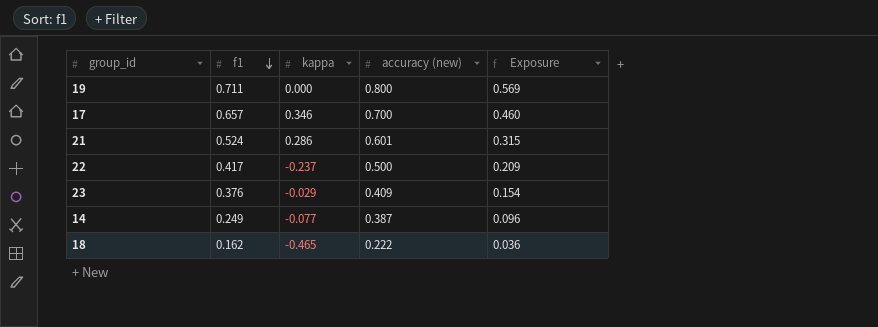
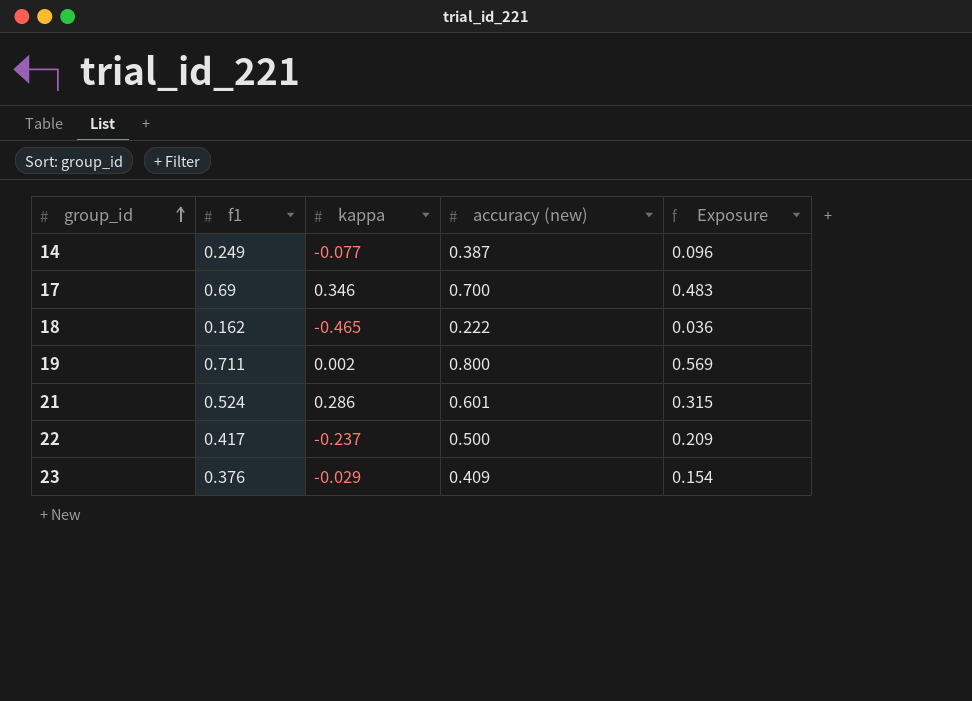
row order: f1 descending -> group_id ascending
17 | f1: 0.657 -> 0.69
17 | Exposure: 0.460 -> 0.483
19 | kappa: 0.000 -> 0.002

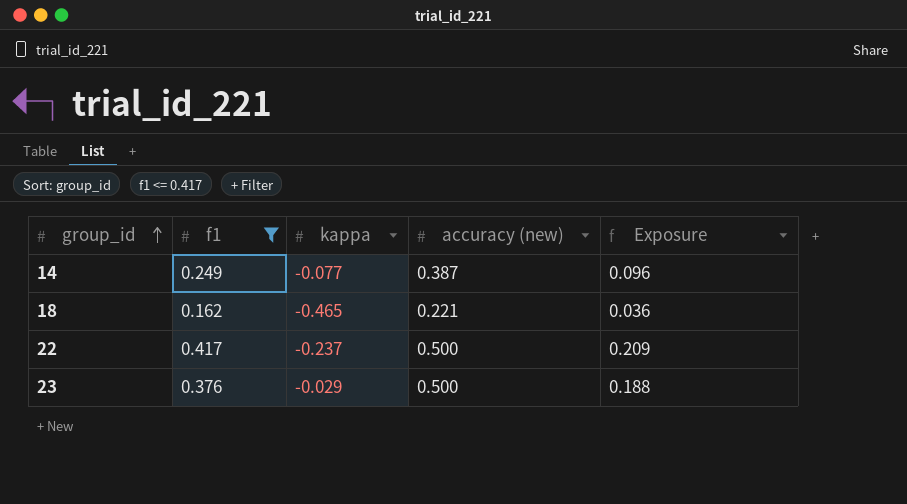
filter: none -> f1 <= 0.417
18 | accuracy (new): 0.222 -> 0.221
23 | accuracy (new): 0.409 -> 0.500
23 | Exposure: 0.154 -> 0.188

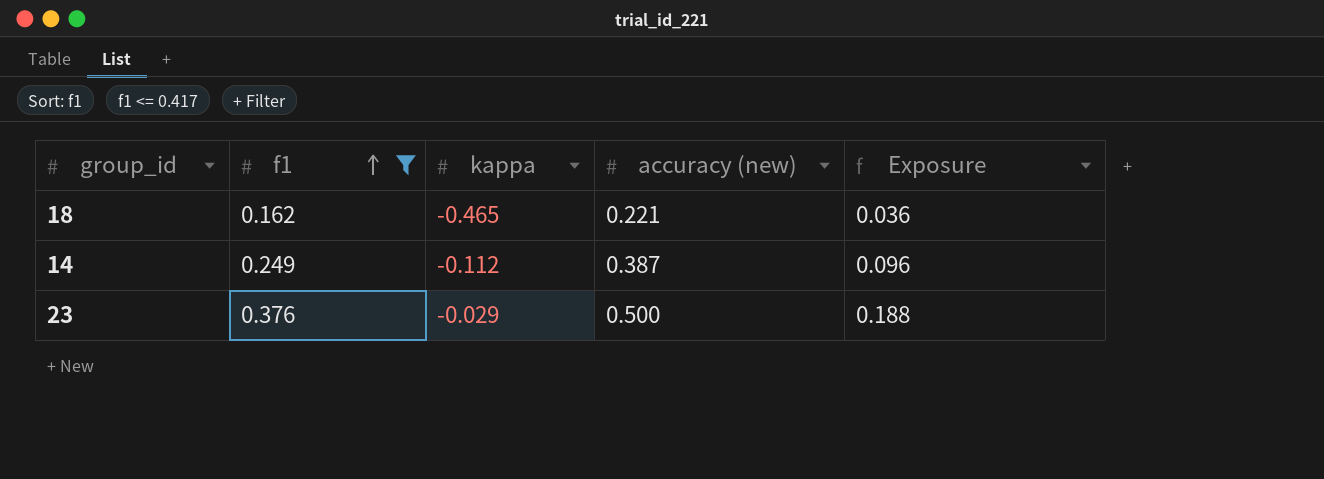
row order: group_id ascending -> f1 ascending
row 22: 0.417 | -0.237 | 0.500 | 0.209 -> none
14 | kappa: -0.077 -> -0.112

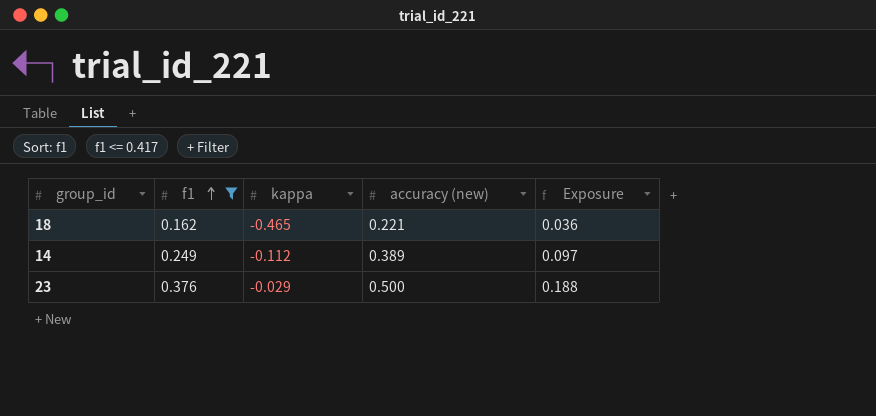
14 | accuracy (new): 0.387 -> 0.389
14 | Exposure: 0.096 -> 0.097

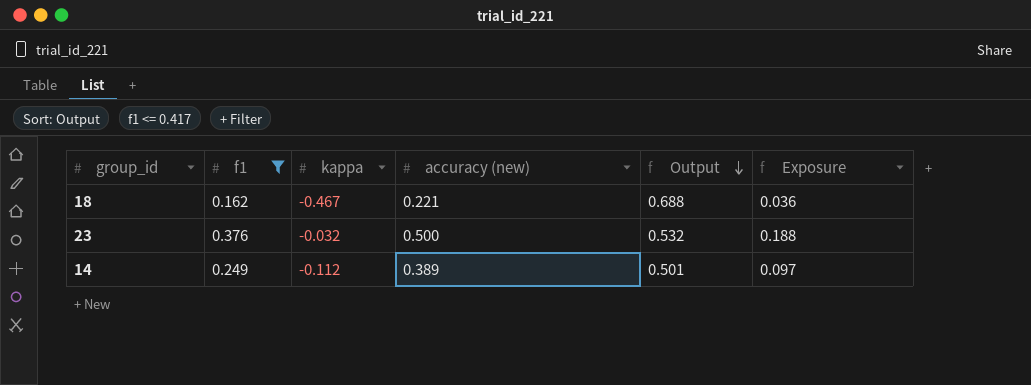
row order: f1 ascending -> Output descending
column Output | formula: none -> [accuracy (new)] - [kappa]
18 | kappa: -0.465 -> -0.467
23 | kappa: -0.029 -> -0.032

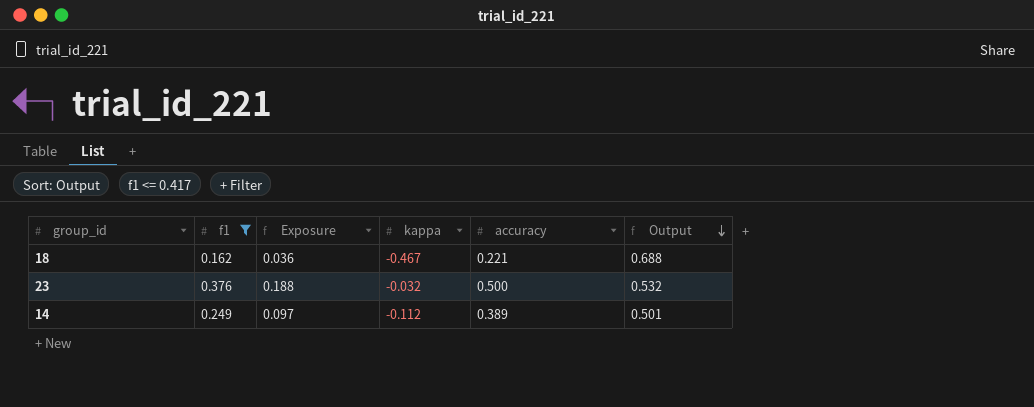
column Exposure | position: 6 -> 3
column name: accuracy (new) -> accuracy

